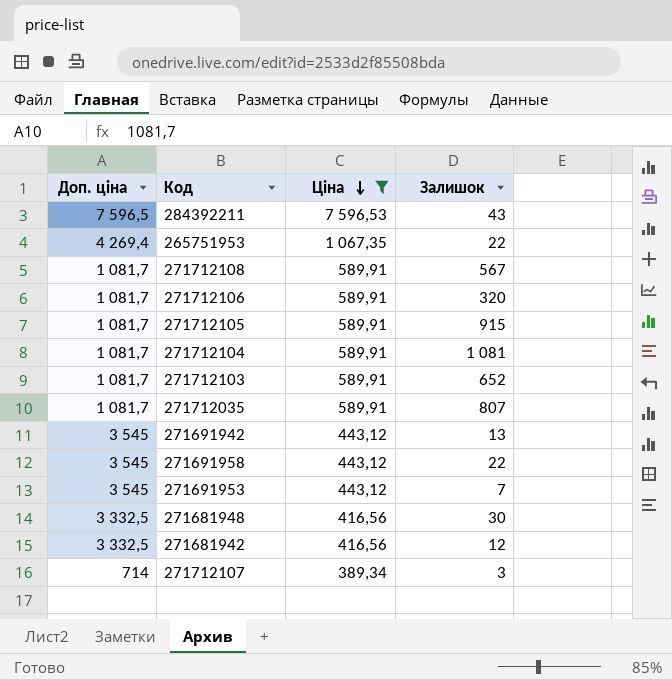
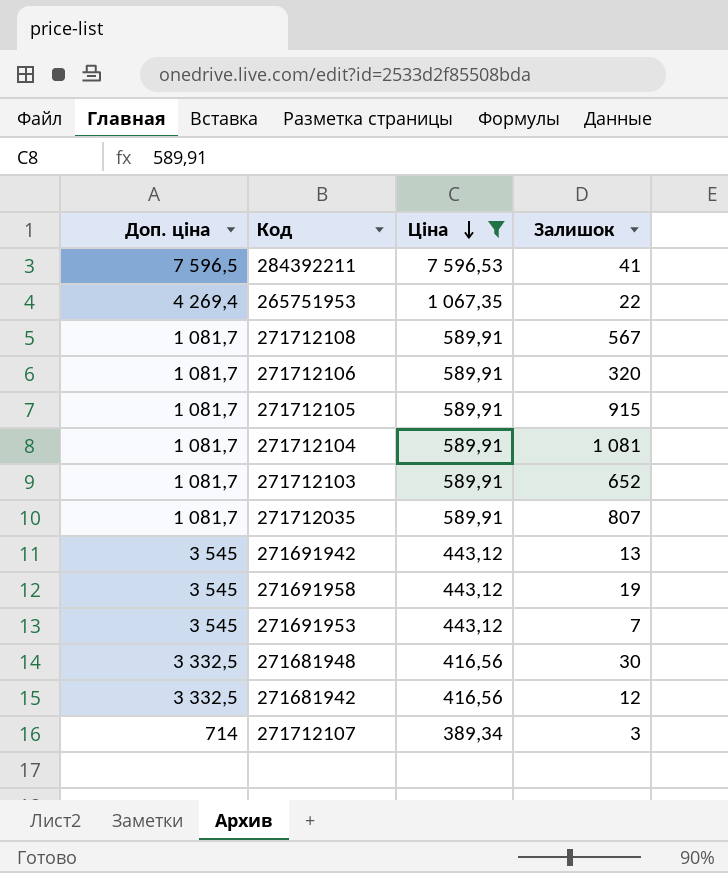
284392211 | Залишок: 43 -> 41
271691958 | Залишок: 22 -> 19

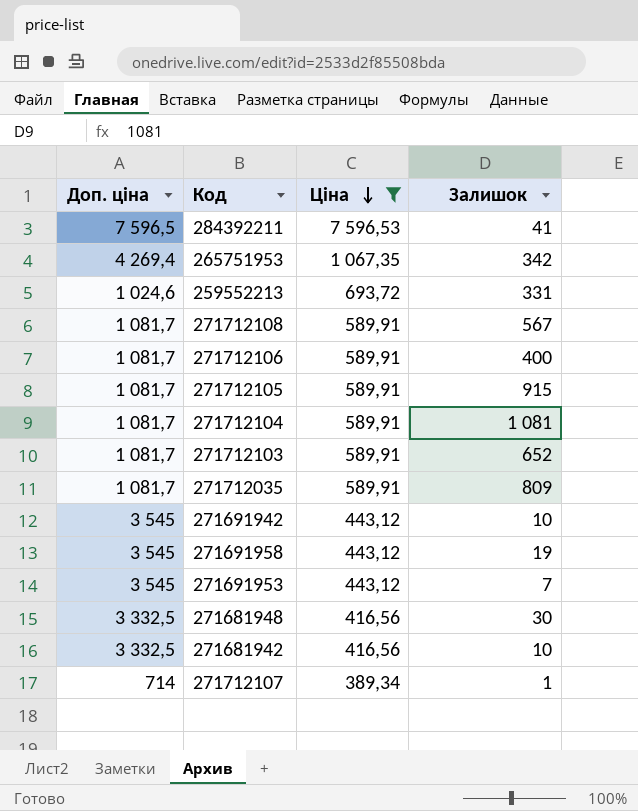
265751953 | Залишок: 22 -> 342
row 259552213: none -> 1 024,6 | 693,72 | 331
271712106 | Залишок: 320 -> 400
271712035 | Залишок: 807 -> 809
271691942 | Залишок: 13 -> 10
271681942 | Залишок: 12 -> 10
271712107 | Залишок: 3 -> 1

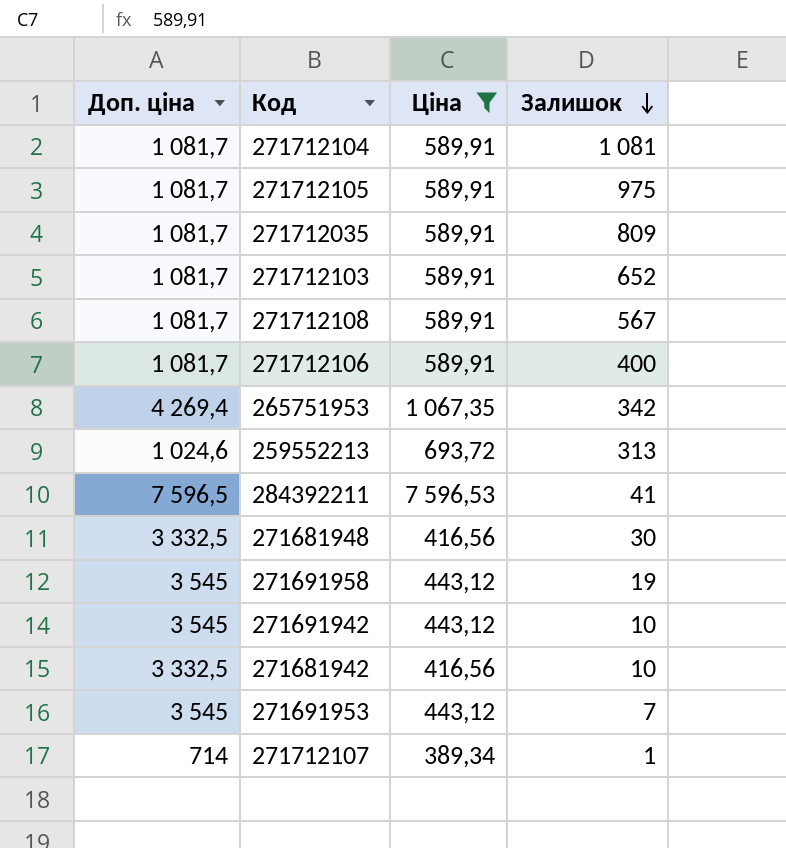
row order: Ціна descending -> Залишок descending
271712105 | Залишок: 915 -> 975
259552213 | Залишок: 331 -> 313

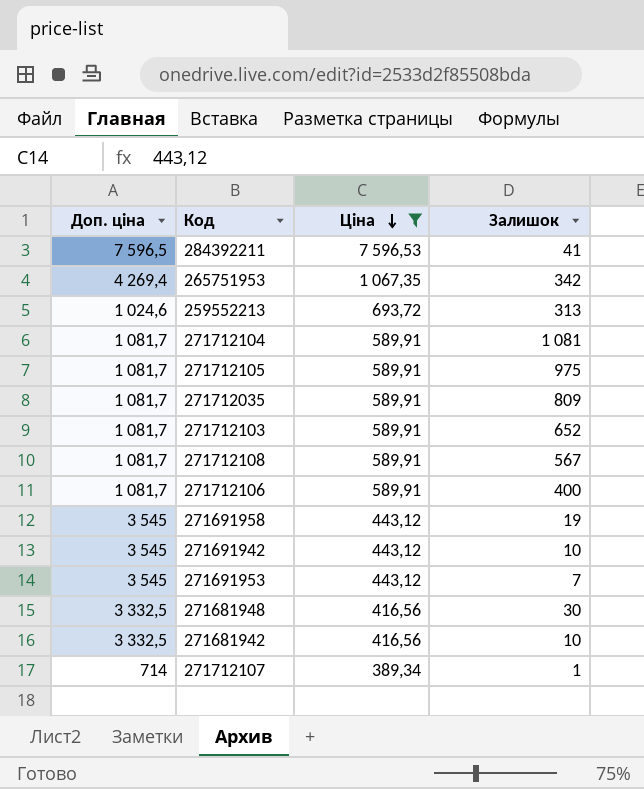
row order: Залишок descending -> Ціна descending

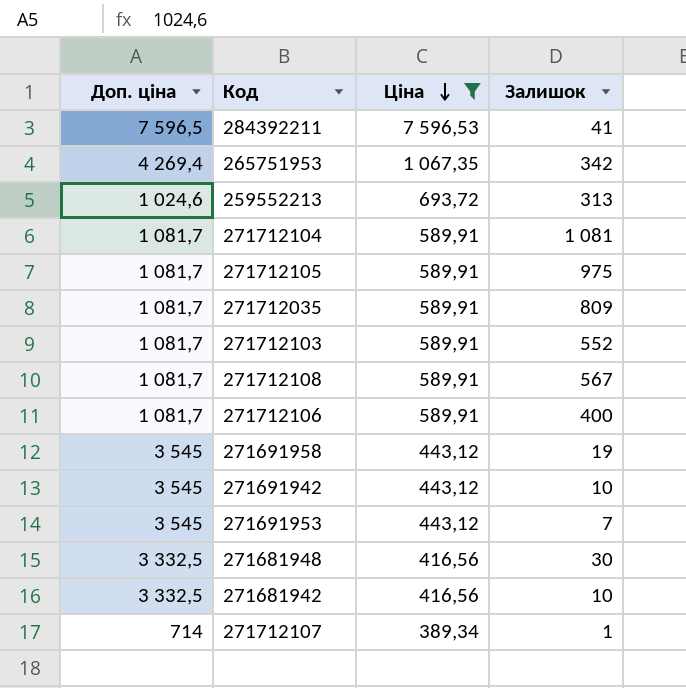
271712103 | Залишок: 652 -> 552

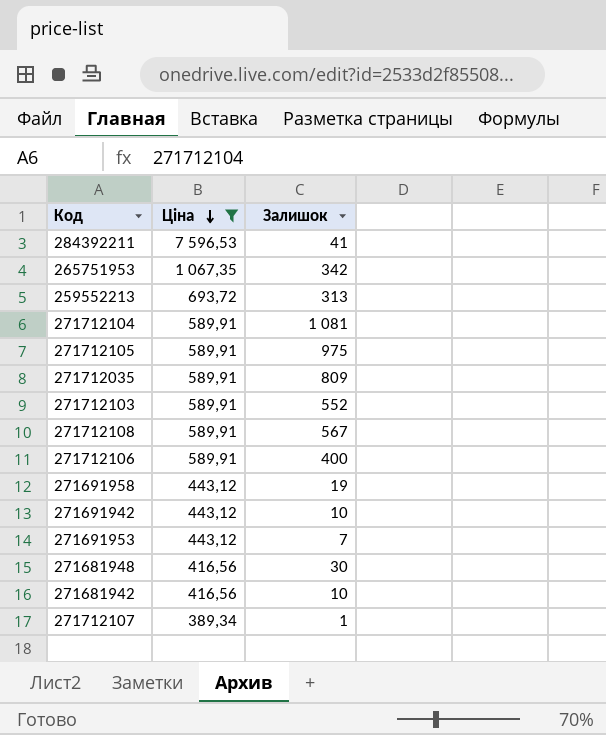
column Доп. ціна | position: 1 -> none

